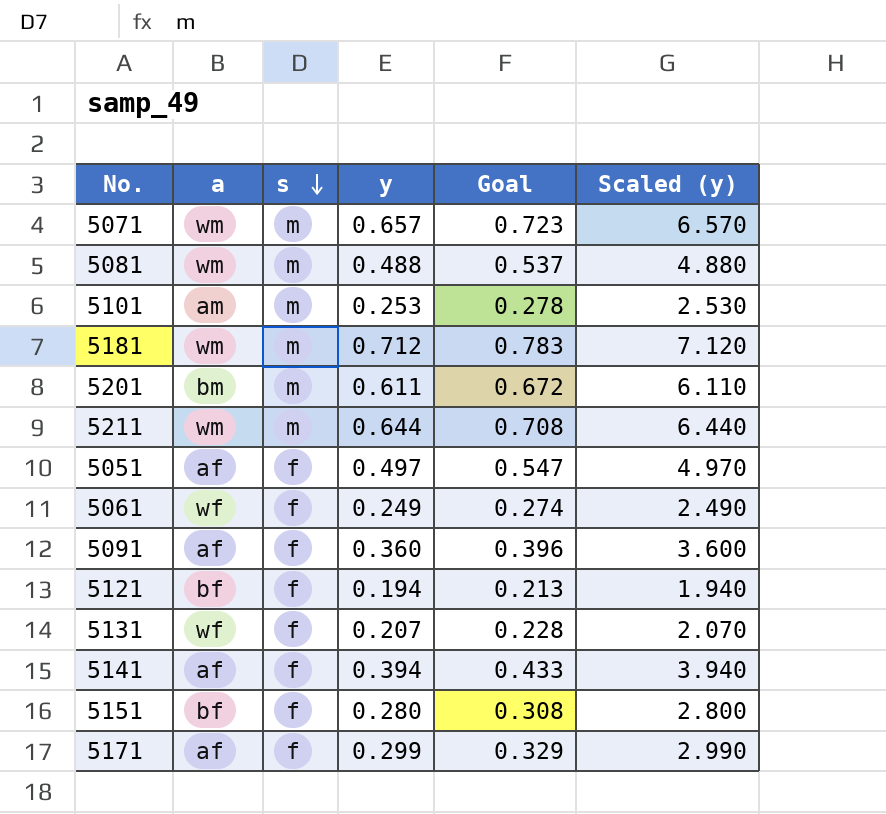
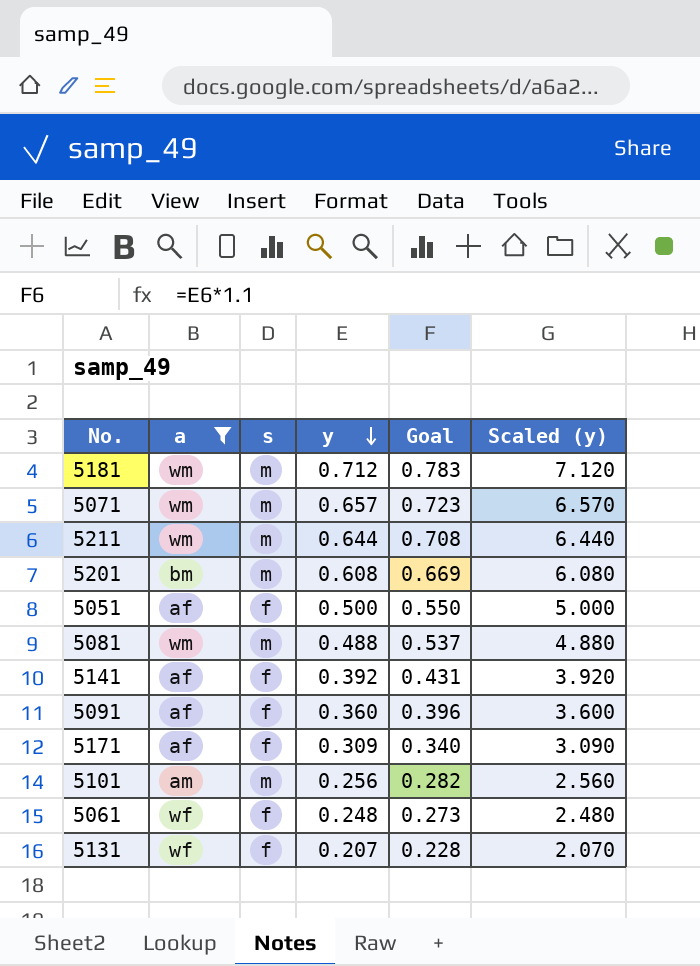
filter: none -> a != bf
row order: s descending -> y descending
5201 | y: 0.611 -> 0.608
5201 | Goal: 0.672 -> 0.669
5201 | Scaled (y): 6.110 -> 6.080
5051 | y: 0.497 -> 0.500
5051 | Goal: 0.547 -> 0.550
5051 | Scaled (y): 4.970 -> 5.000
5141 | y: 0.394 -> 0.392
5141 | Goal: 0.433 -> 0.431
5141 | Scaled (y): 3.940 -> 3.920
5171 | y: 0.299 -> 0.309
5171 | Goal: 0.329 -> 0.340
5171 | Scaled (y): 2.990 -> 3.090
5101 | y: 0.253 -> 0.256
5101 | Goal: 0.278 -> 0.282
5101 | Scaled (y): 2.530 -> 2.560
5061 | y: 0.249 -> 0.248
5061 | Goal: 0.274 -> 0.273
5061 | Scaled (y): 2.490 -> 2.480

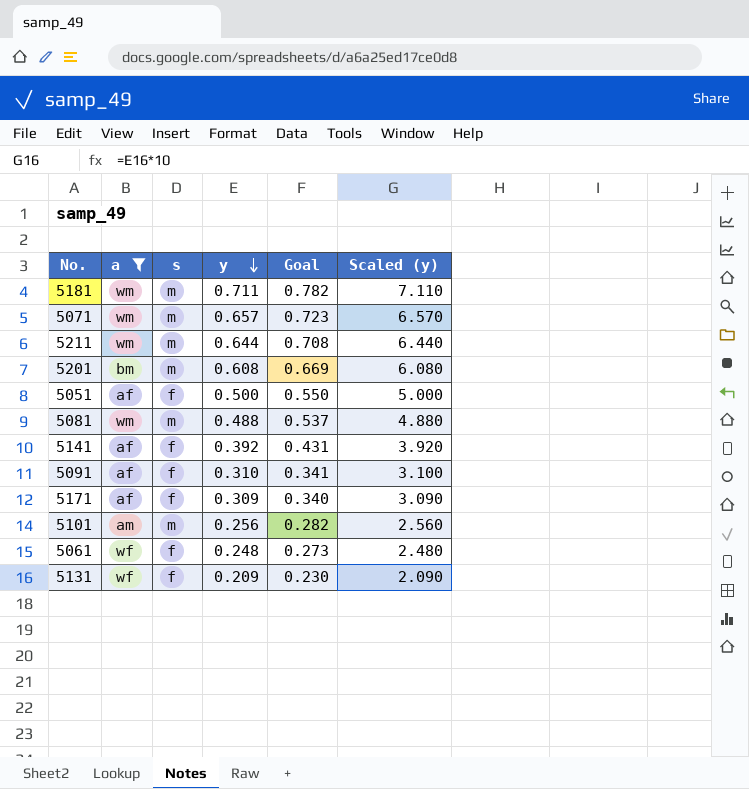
5181 | y: 0.712 -> 0.711
5181 | Goal: 0.783 -> 0.782
5181 | Scaled (y): 7.120 -> 7.110
5091 | y: 0.360 -> 0.310
5091 | Goal: 0.396 -> 0.341
5091 | Scaled (y): 3.600 -> 3.100
5131 | y: 0.207 -> 0.209
5131 | Goal: 0.228 -> 0.230
5131 | Scaled (y): 2.070 -> 2.090

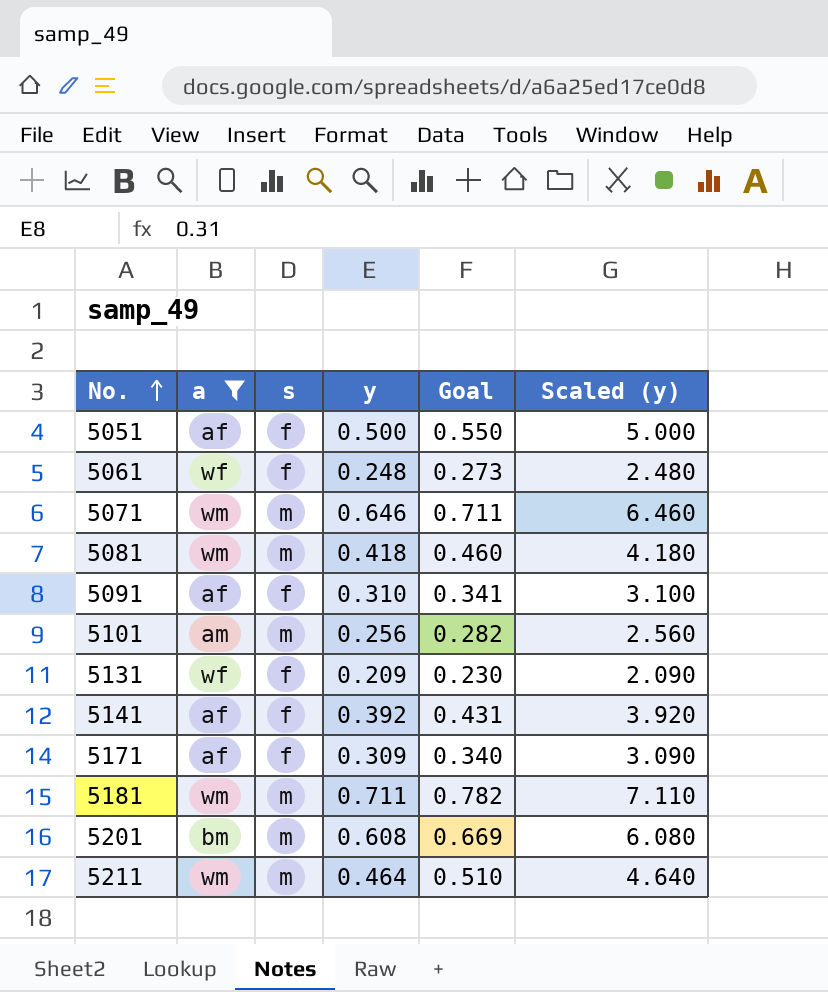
row order: y descending -> No. ascending
5071 | y: 0.657 -> 0.646
5071 | Goal: 0.723 -> 0.711
5071 | Scaled (y): 6.570 -> 6.460
5081 | y: 0.488 -> 0.418
5081 | Goal: 0.537 -> 0.460
5081 | Scaled (y): 4.880 -> 4.180
5211 | y: 0.644 -> 0.464
5211 | Goal: 0.708 -> 0.510
5211 | Scaled (y): 6.440 -> 4.640

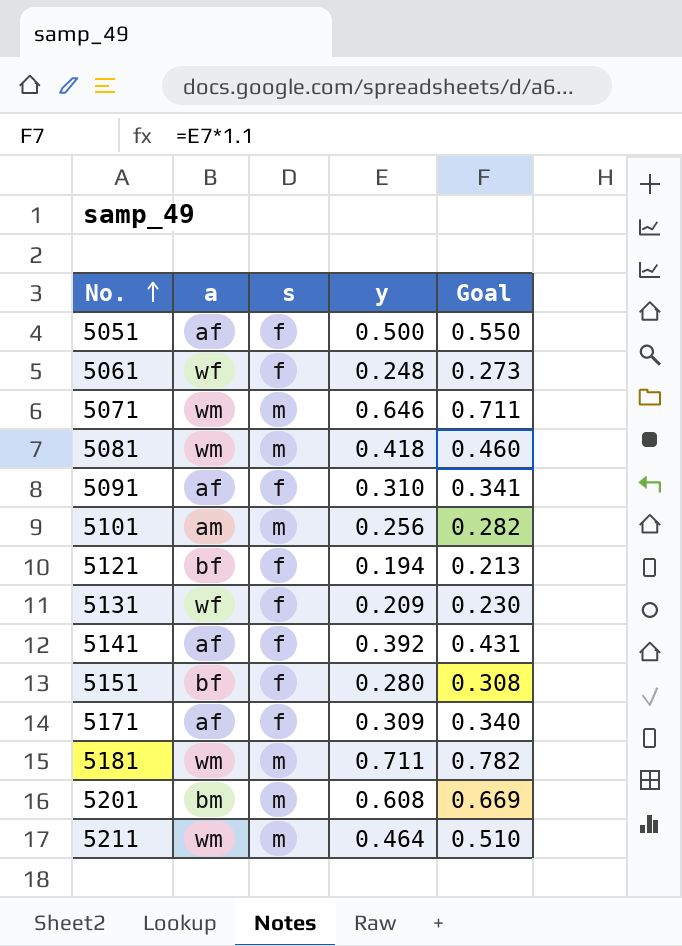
filter: a != bf -> none
column Scaled (y) | formula: [y] * 10 -> none

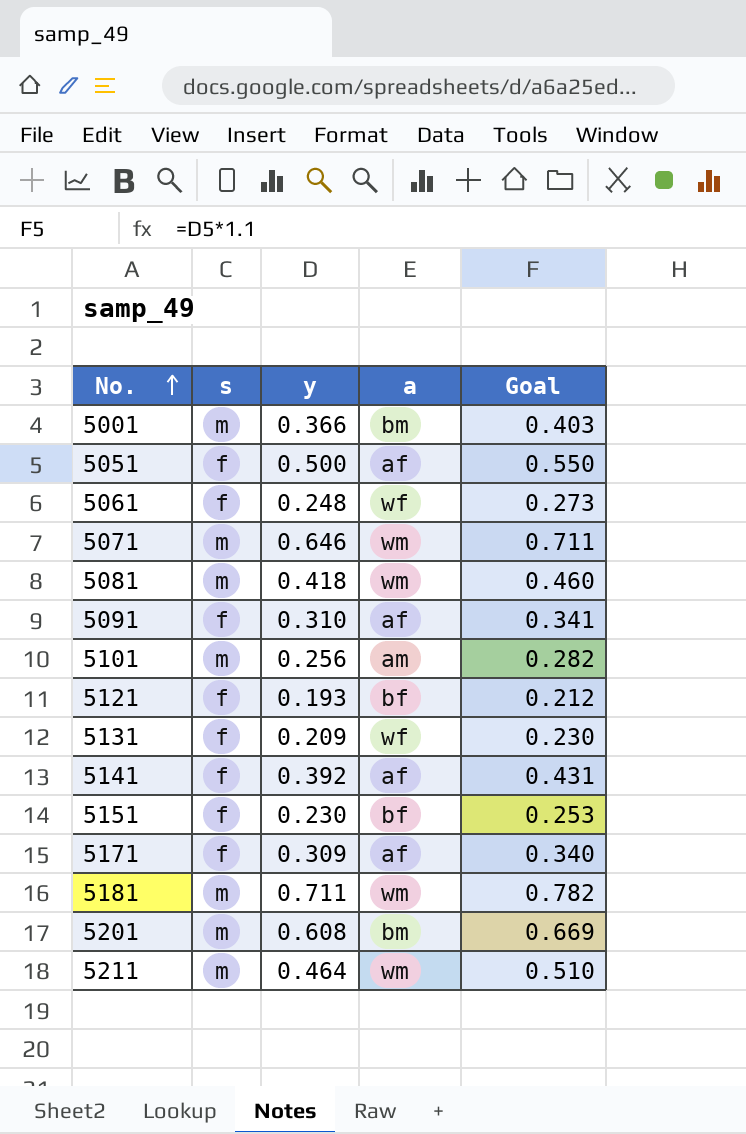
column a | position: 2 -> 4
row 5001: none -> m | 0.366 | bm | 0.403
5121 | y: 0.194 -> 0.193
5121 | Goal: 0.213 -> 0.212
5151 | y: 0.280 -> 0.230
5151 | Goal: 0.308 -> 0.253

